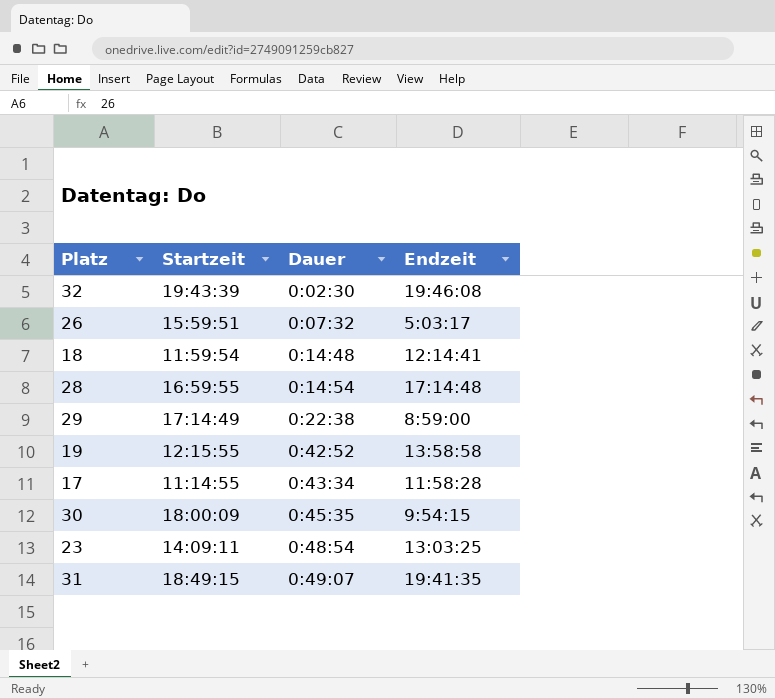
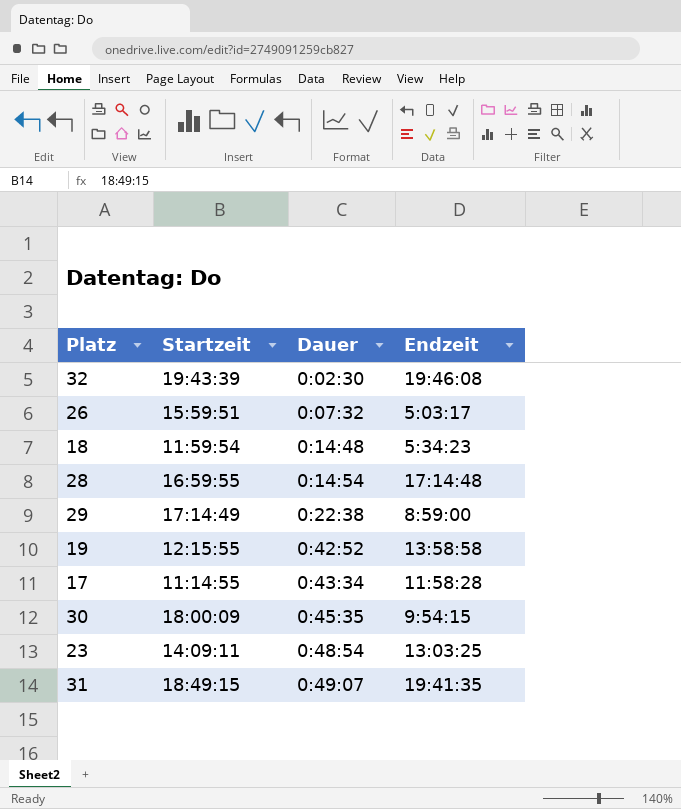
18 | Endzeit: 12:14:41 -> 5:34:23

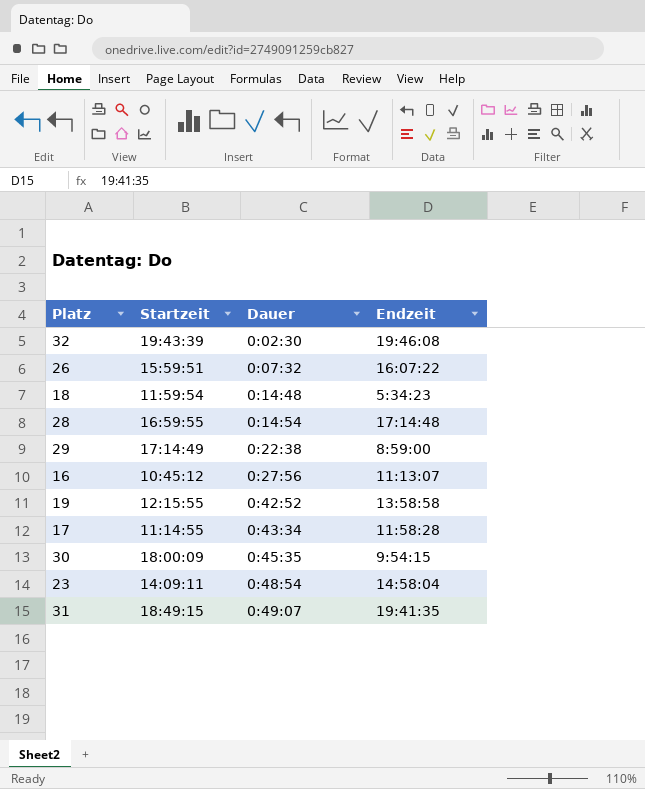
26 | Endzeit: 5:03:17 -> 16:07:22
row 16: none -> 10:45:12 | 0:27:56 | 11:13:07
23 | Endzeit: 13:03:25 -> 14:58:04

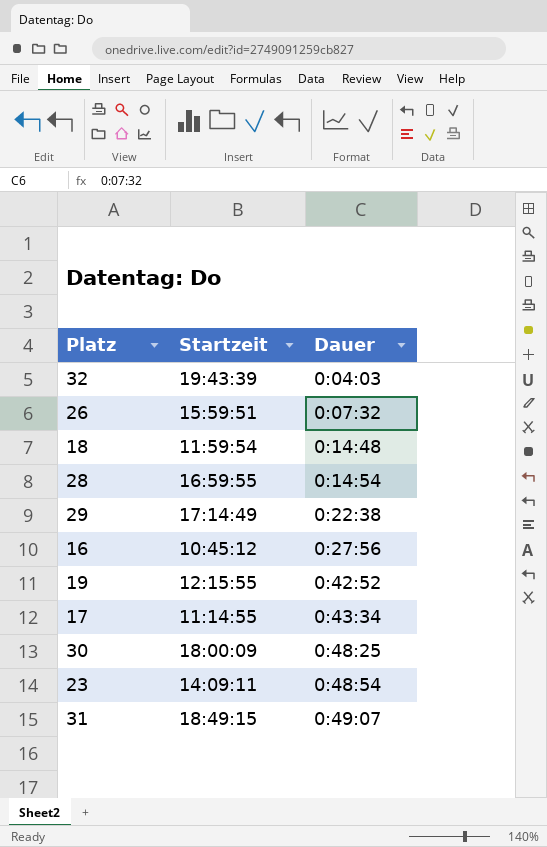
column Endzeit | position: 4 -> none
32 | Dauer: 0:02:30 -> 0:04:03
30 | Dauer: 0:45:35 -> 0:48:25

